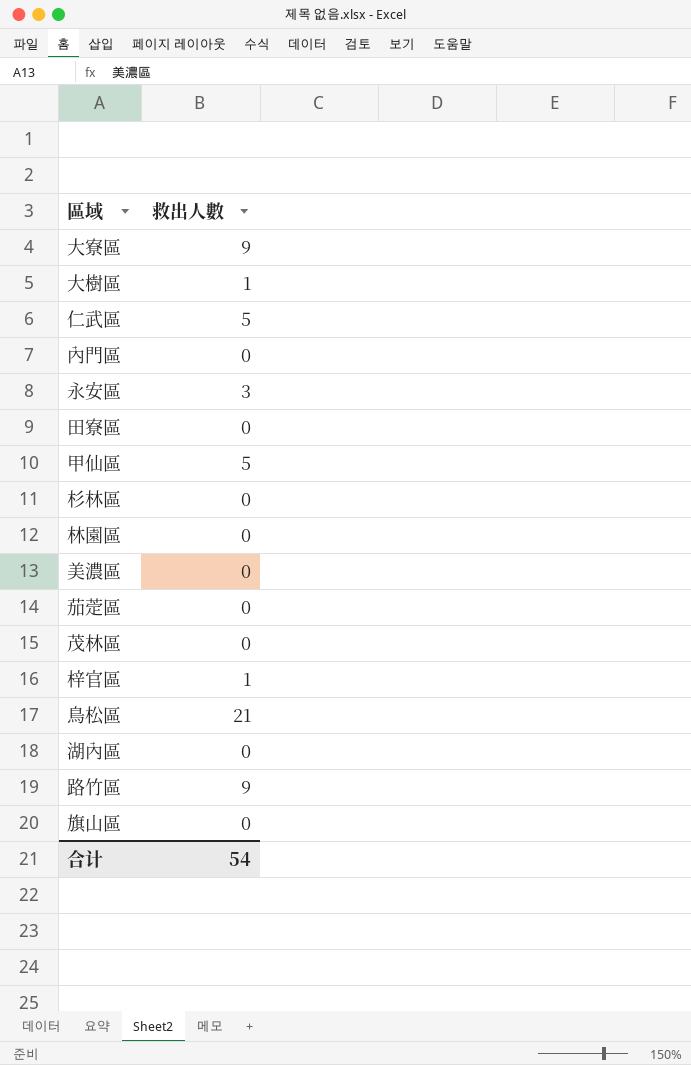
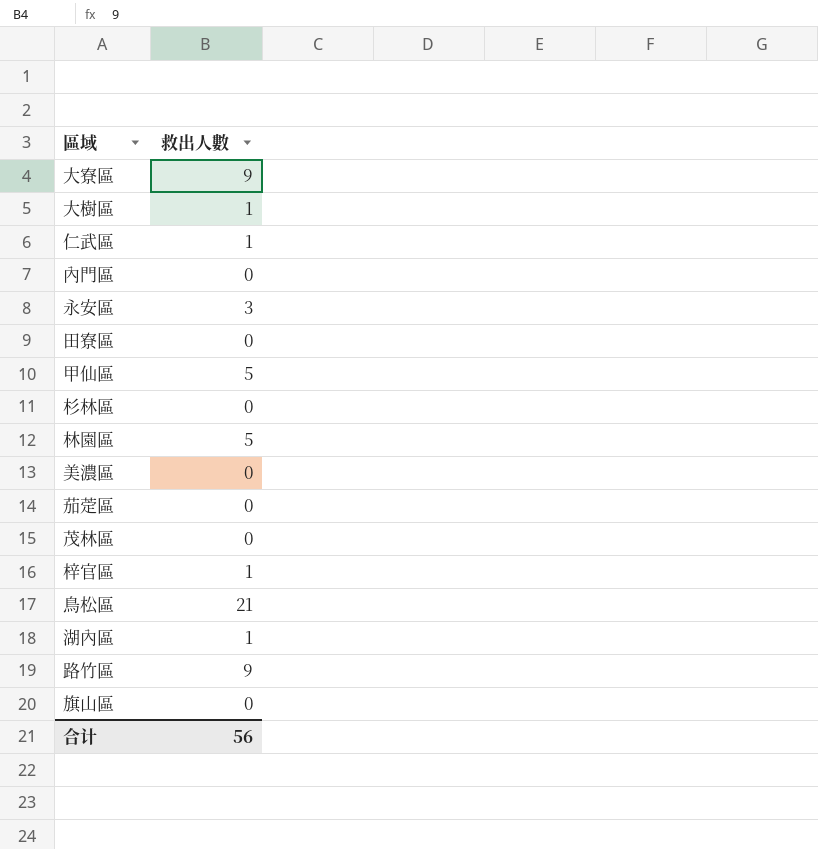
仁武區 | 救出人數: 5 -> 1
林園區 | 救出人數: 0 -> 5
湖內區 | 救出人數: 0 -> 1
合计 | 救出人數: 54 -> 56

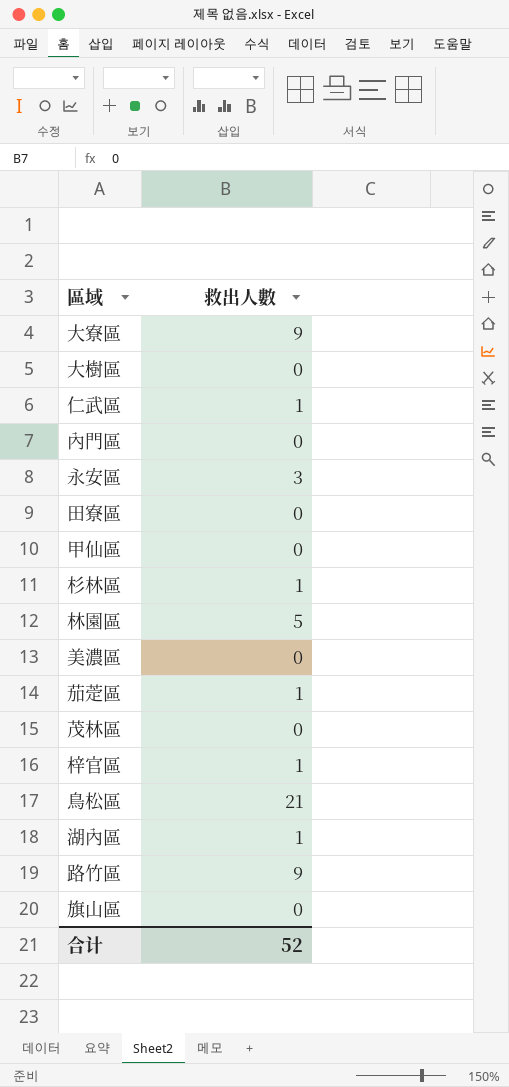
大樹區 | 救出人數: 1 -> 0
甲仙區 | 救出人數: 5 -> 0
杉林區 | 救出人數: 0 -> 1
茄萣區 | 救出人數: 0 -> 1
合计 | 救出人數: 56 -> 52

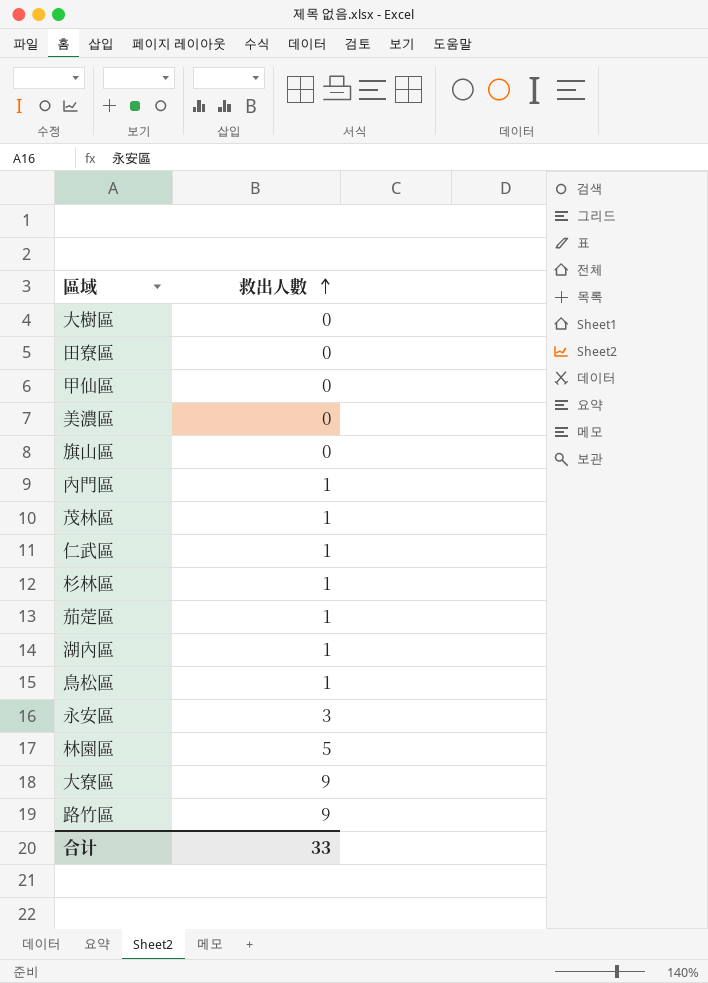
row order: none -> 救出人數 ascending
row 梓官區: 1 -> none
內門區 | 救出人數: 0 -> 1
茂林區 | 救出人數: 0 -> 1
鳥松區 | 救出人數: 21 -> 1
合计 | 救出人數: 52 -> 33

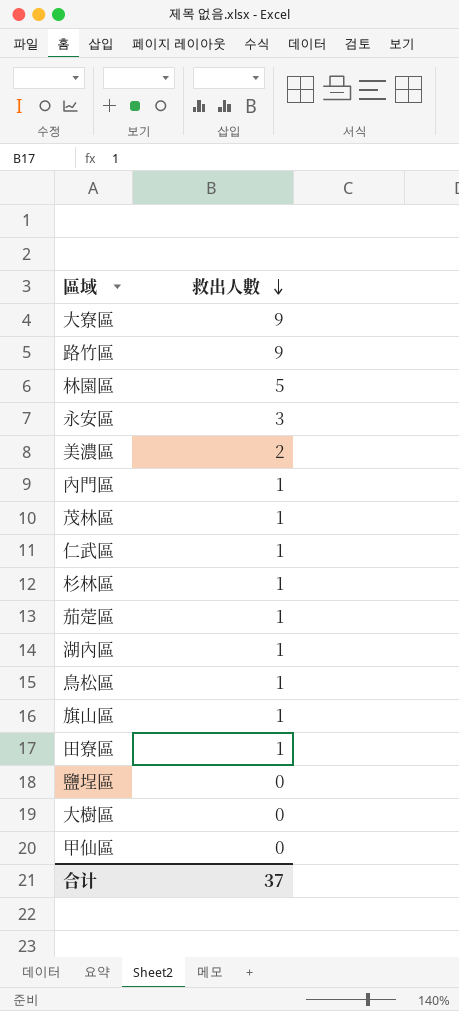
row order: 救出人數 ascending -> 救出人數 descending
美濃區 | 救出人數: 0 -> 2
旗山區 | 救出人數: 0 -> 1
田寮區 | 救出人數: 0 -> 1
row 鹽埕區: none -> 0
合计 | 救出人數: 33 -> 37

